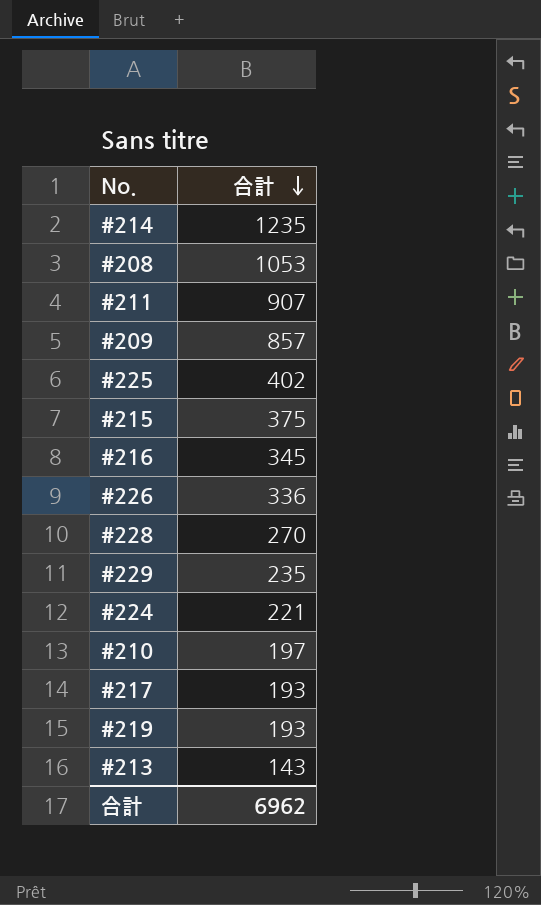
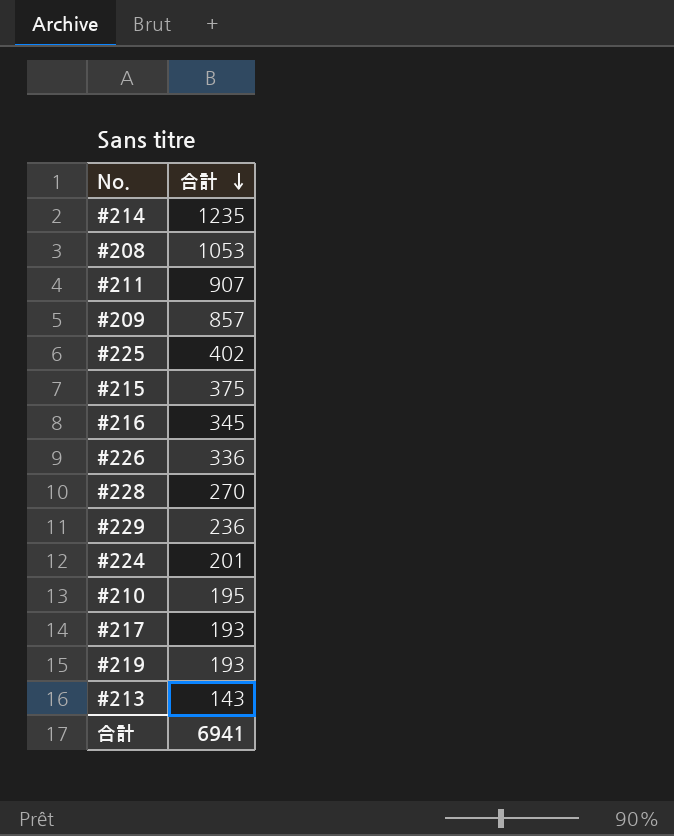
#229 | 合計: 235 -> 236
#224 | 合計: 221 -> 201
#210 | 合計: 197 -> 195
合計 | 合計: 6962 -> 6941

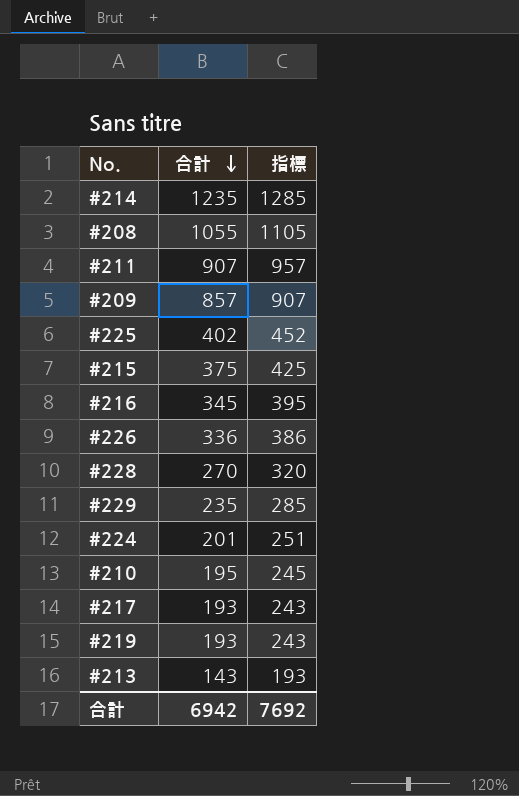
column 指標 | formula: none -> [合計] + 50
#208 | 合計: 1053 -> 1055
#229 | 合計: 236 -> 235
合計 | 合計: 6941 -> 6942

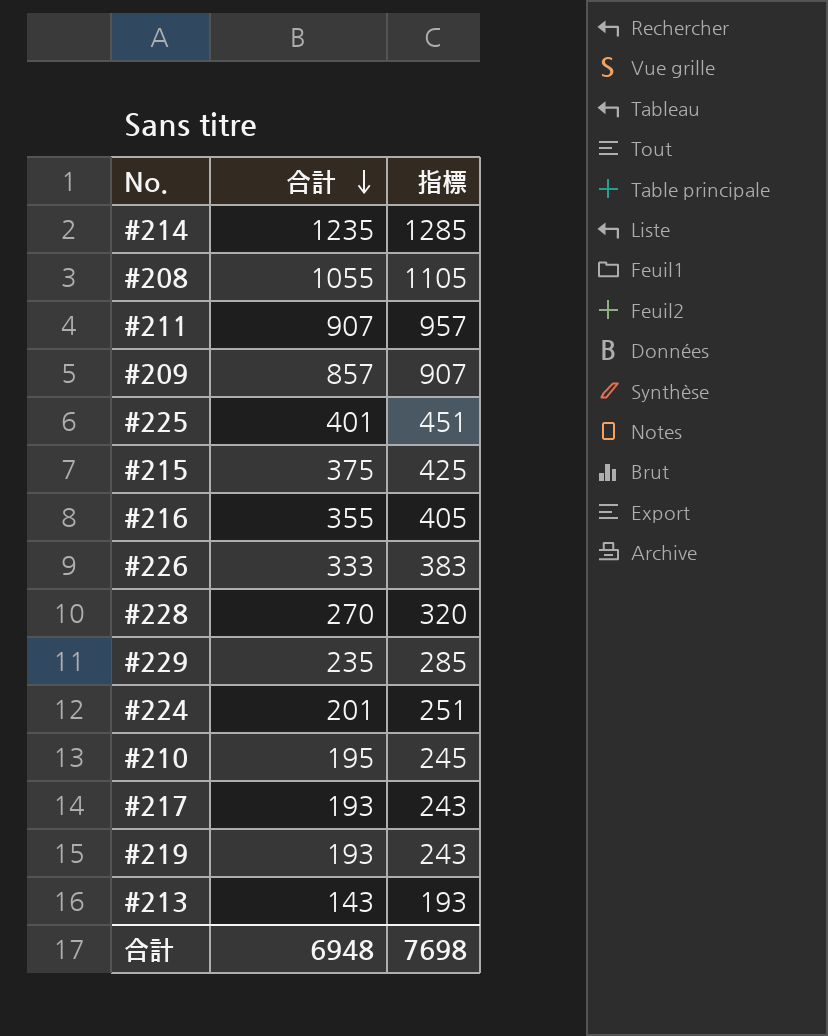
#225 | 合計: 402 -> 401
#225 | 指標: 452 -> 451
#216 | 合計: 345 -> 355
#216 | 指標: 395 -> 405
#226 | 合計: 336 -> 333
#226 | 指標: 386 -> 383
合計 | 合計: 6942 -> 6948
合計 | 指標: 7692 -> 7698

